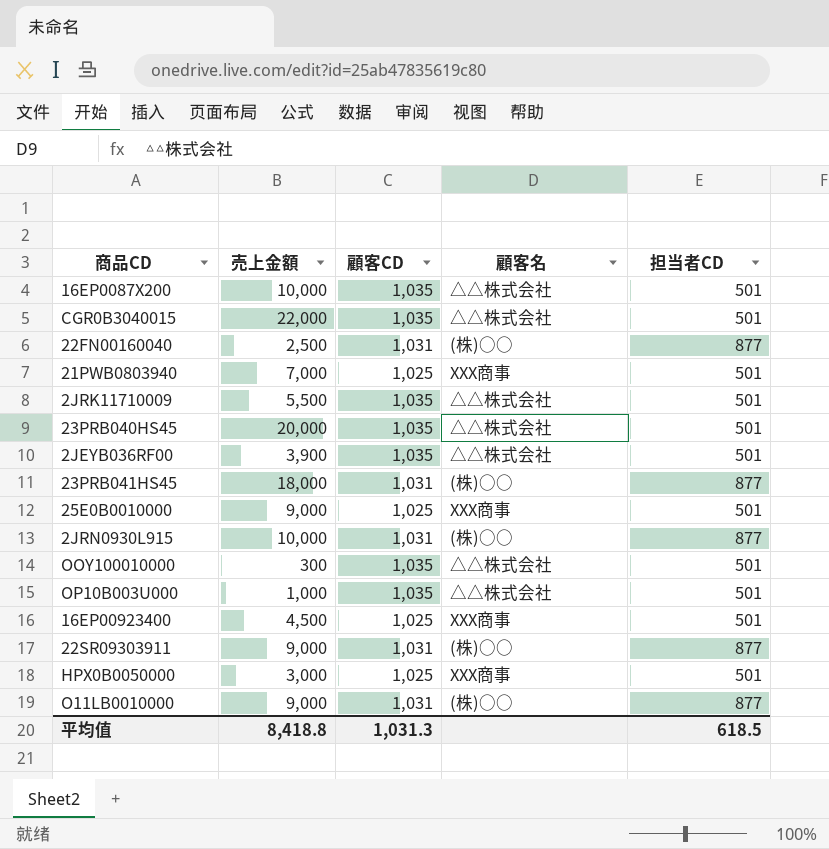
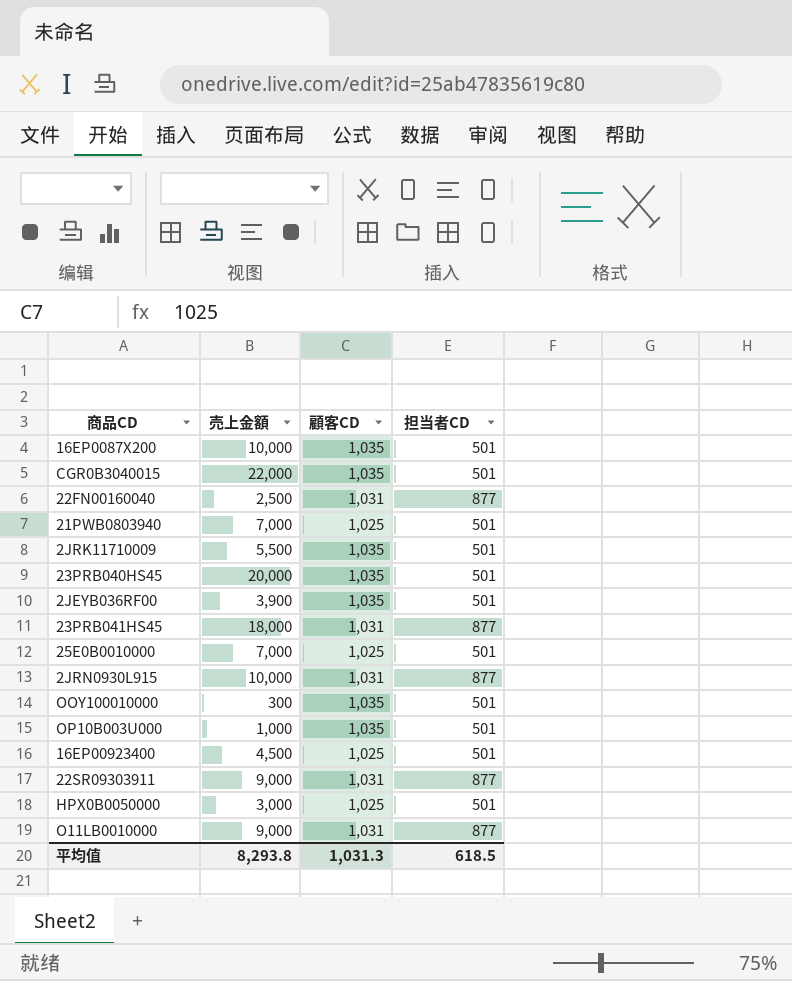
column 顧客名 | position: 4 -> none
25E0B0010000 | 売上金額: 9,000 -> 7,000
平均值 | 売上金額: 8,418.8 -> 8,293.8

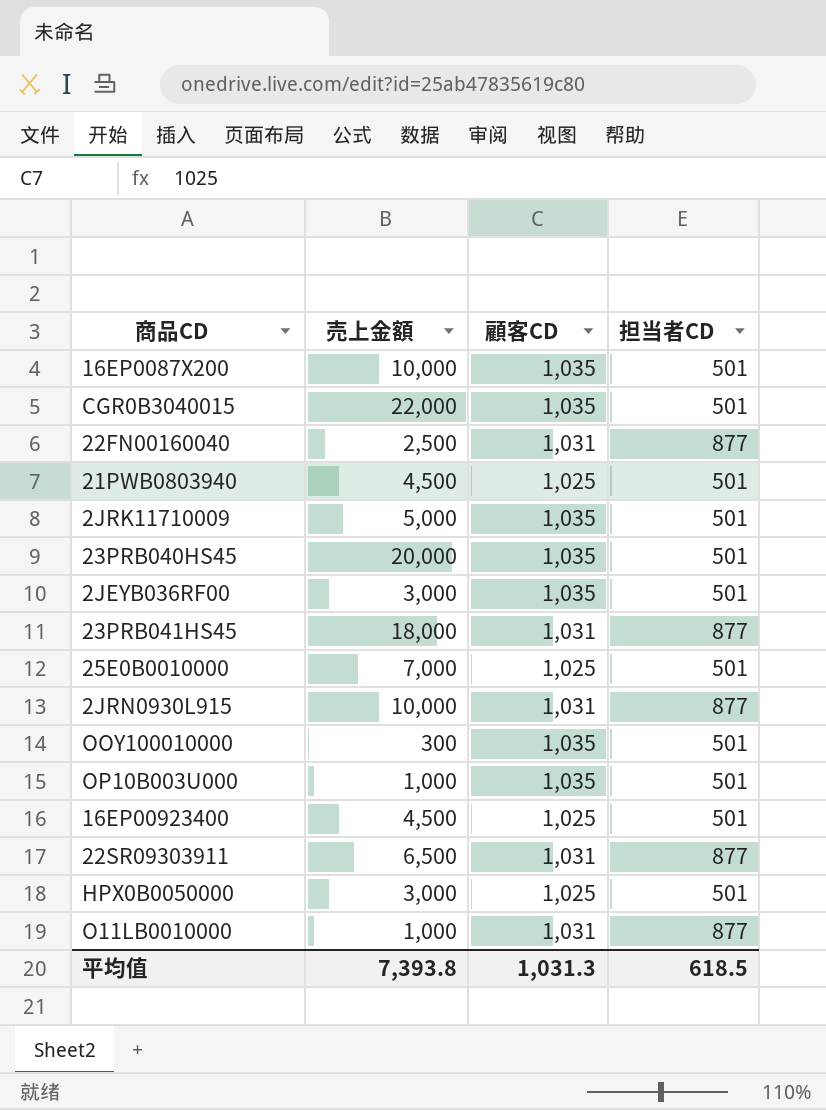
21PWB0803940 | 売上金額: 7,000 -> 4,500
2JRK11710009 | 売上金額: 5,500 -> 5,000
2JEYB036RF00 | 売上金額: 3,900 -> 3,000
22SR09303911 | 売上金額: 9,000 -> 6,500
O11LB0010000 | 売上金額: 9,000 -> 1,000
平均值 | 売上金額: 8,293.8 -> 7,393.8

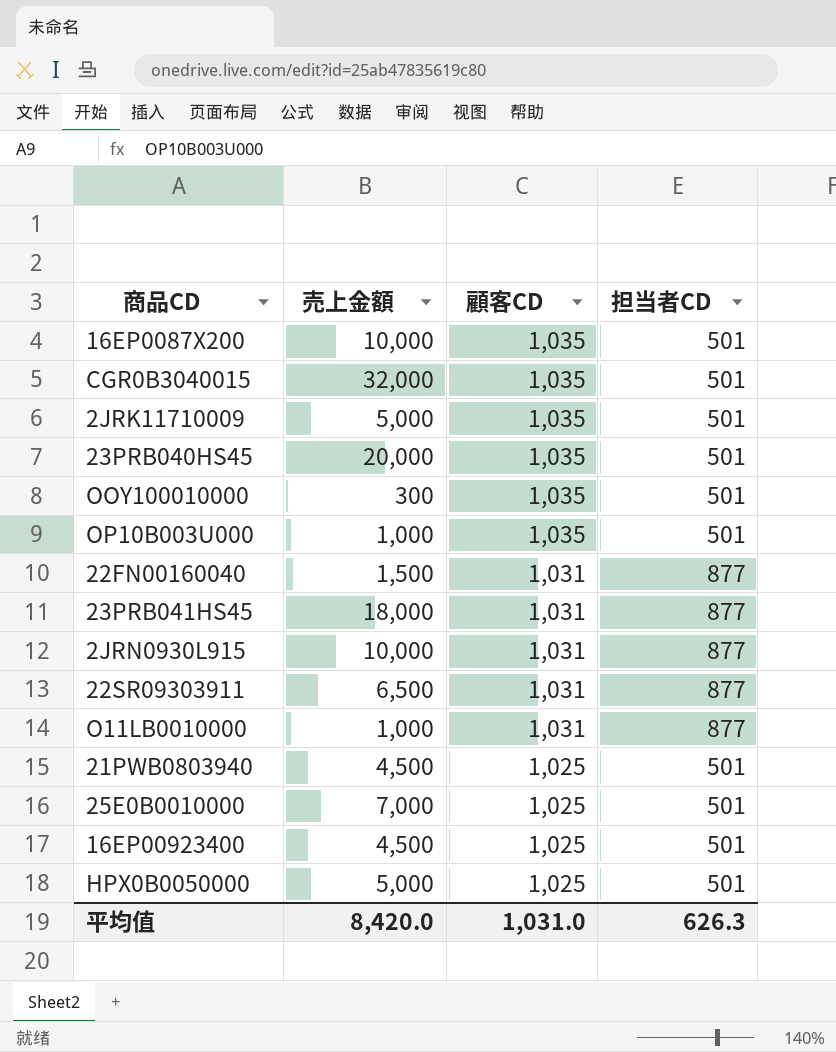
row order: none -> 顧客CD descending
row 2JEYB036RF00: 3,000 | 1,035 | 501 -> none
CGR0B3040015 | 売上金額: 22,000 -> 32,000
22FN00160040 | 売上金額: 2,500 -> 1,500
HPX0B0050000 | 売上金額: 3,000 -> 5,000
平均值 | 売上金額: 7,393.8 -> 8,420.0
平均值 | 顧客CD: 1,031.3 -> 1,031.0
平均值 | 担当者CD: 618.5 -> 626.3

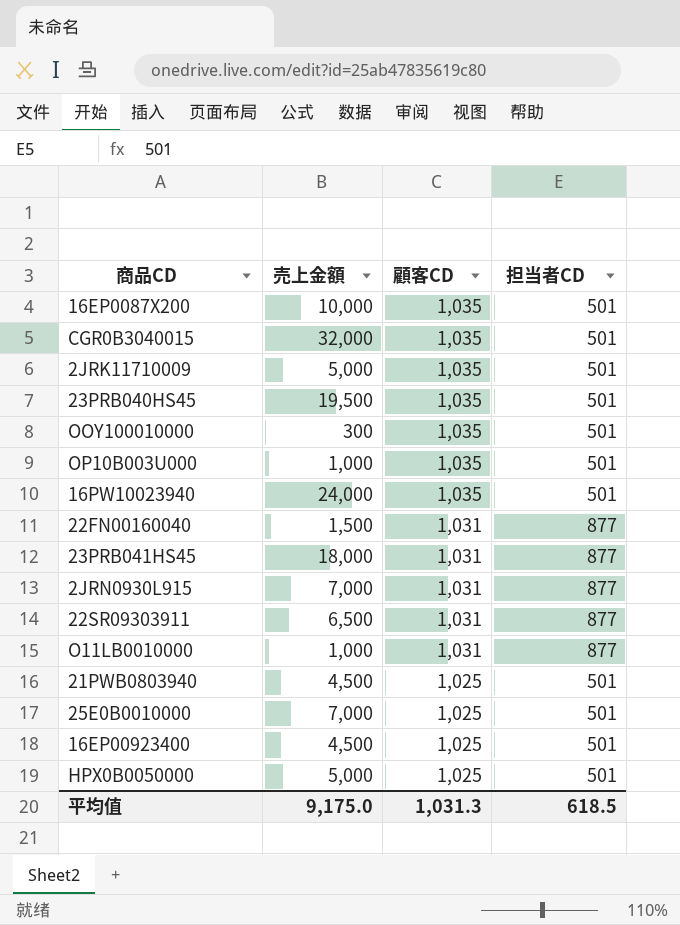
23PRB040HS45 | 売上金額: 20,000 -> 19,500
row 16PW10023940: none -> 24,000 | 1,035 | 501
2JRN0930L915 | 売上金額: 10,000 -> 7,000
平均值 | 売上金額: 8,420.0 -> 9,175.0
平均值 | 顧客CD: 1,031.0 -> 1,031.3
平均值 | 担当者CD: 626.3 -> 618.5

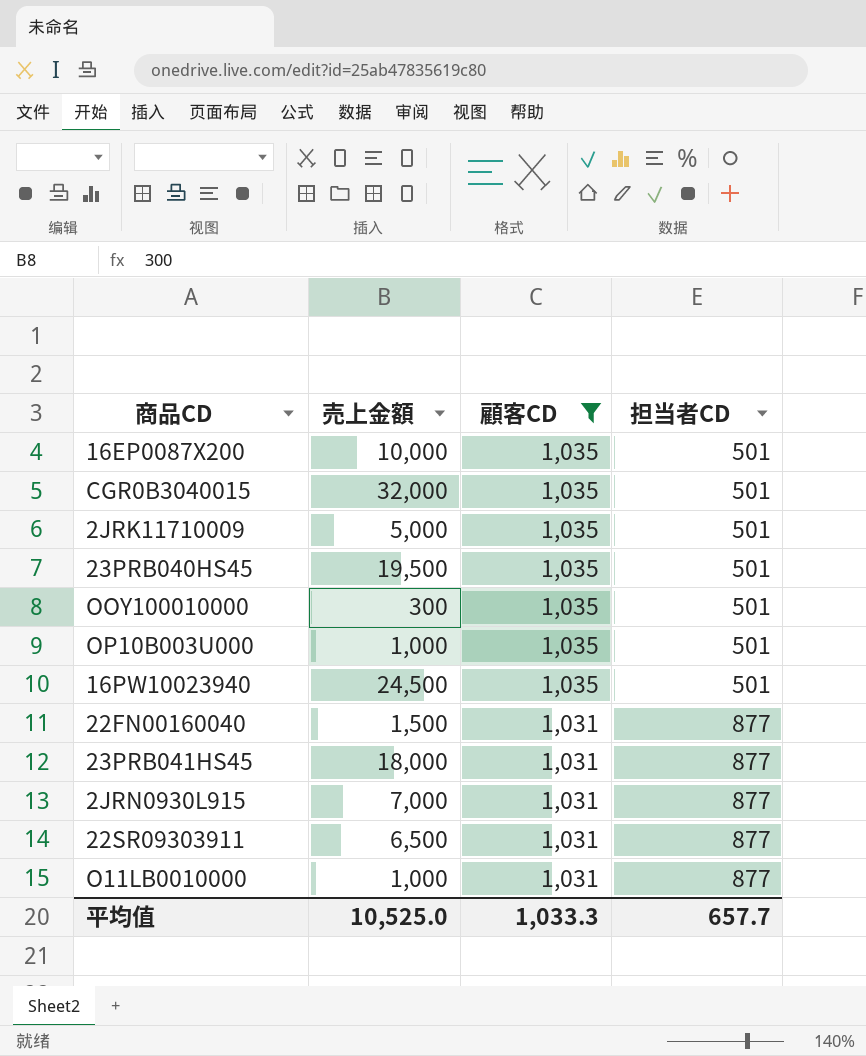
filter: none -> 顧客CD != 1,025
16PW10023940 | 売上金額: 24,000 -> 24,500
平均值 | 売上金額: 9,175.0 -> 10,525.0
平均值 | 顧客CD: 1,031.3 -> 1,033.3
平均值 | 担当者CD: 618.5 -> 657.7

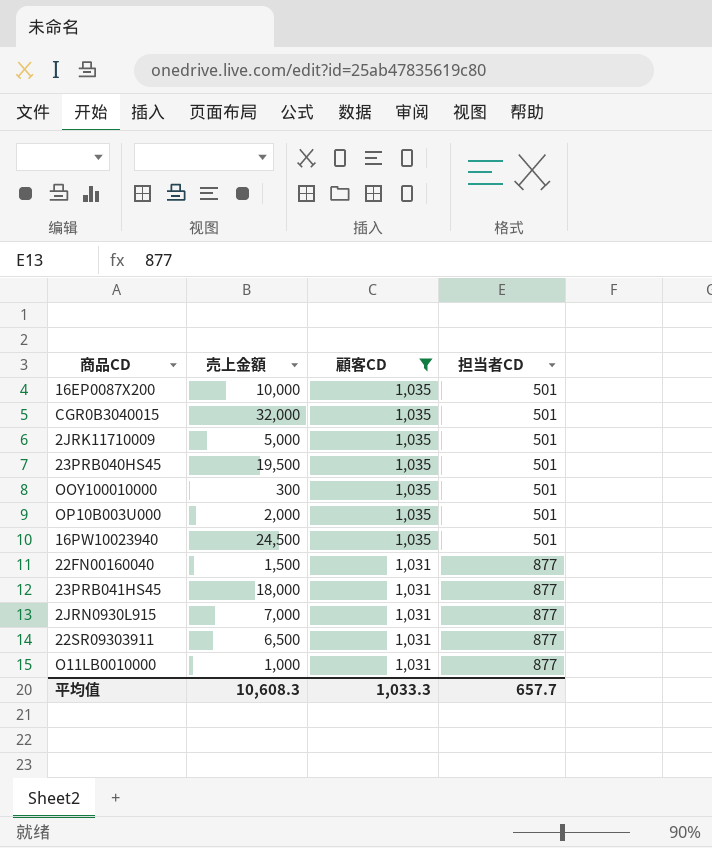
OP10B003U000 | 売上金額: 1,000 -> 2,000
平均值 | 売上金額: 10,525.0 -> 10,608.3

